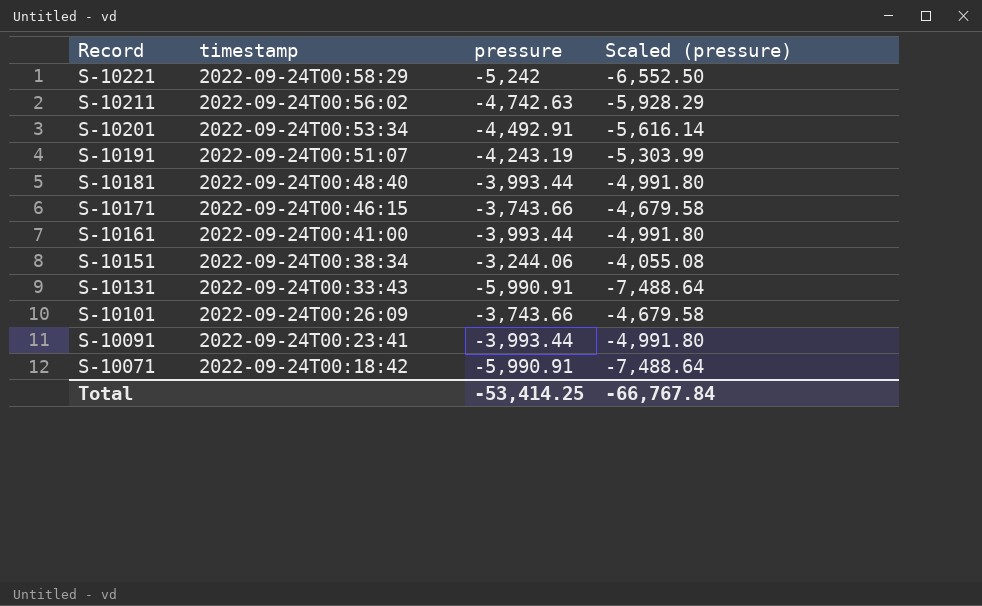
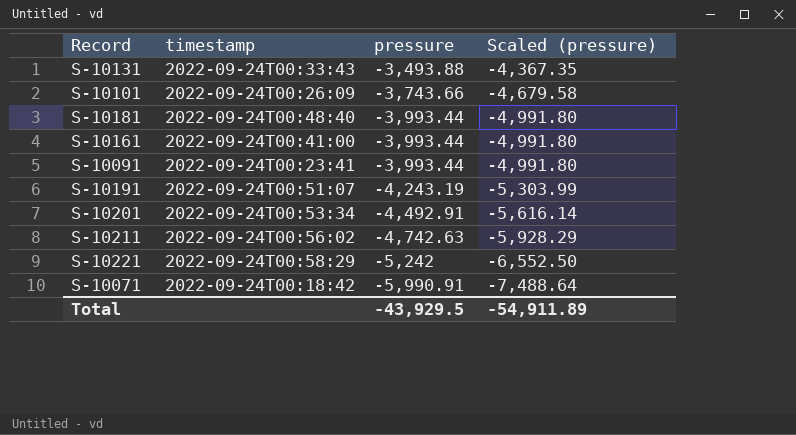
row order: Record descending -> pressure descending
row S-10171: 2022-09-24T00:46:15 | -3,743.66 | -4,679.58 -> none
row S-10151: 2022-09-24T00:38:34 | -3,244.06 | -4,055.08 -> none
S-10131 | pressure: -5,990.91 -> -3,493.88
S-10131 | Scaled (pressure): -7,488.64 -> -4,367.35
Total | pressure: -53,414.25 -> -43,929.5
Total | Scaled (pressure): -66,767.84 -> -54,911.89

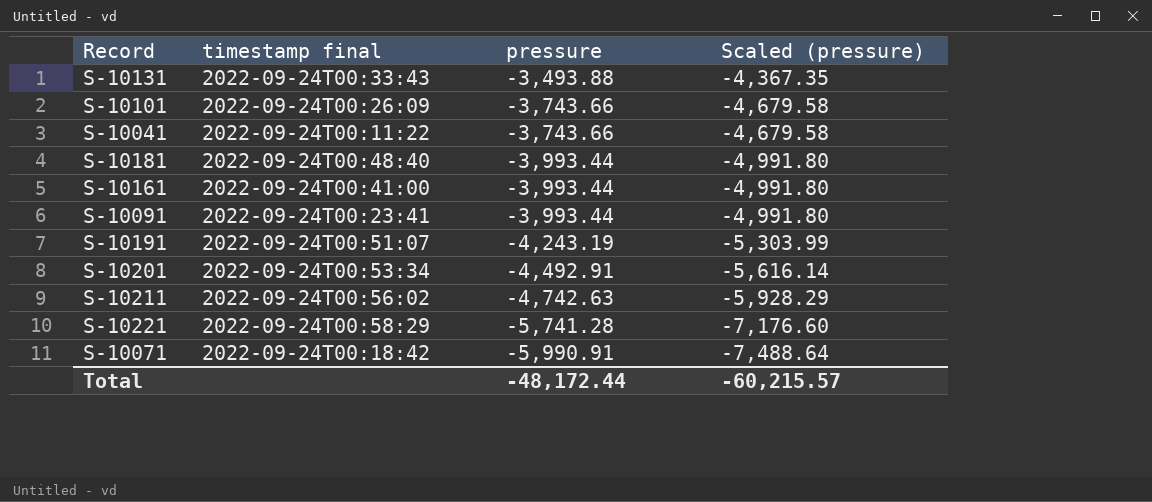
column name: timestamp -> timestamp final
row S-10041: none -> 2022-09-24T00:11:22 | -3,743.66 | -4,679.58
S-10221 | pressure: -5,242 -> -5,741.28
S-10221 | Scaled (pressure): -6,552.50 -> -7,176.60
Total | pressure: -43,929.5 -> -48,172.44
Total | Scaled (pressure): -54,911.89 -> -60,215.57

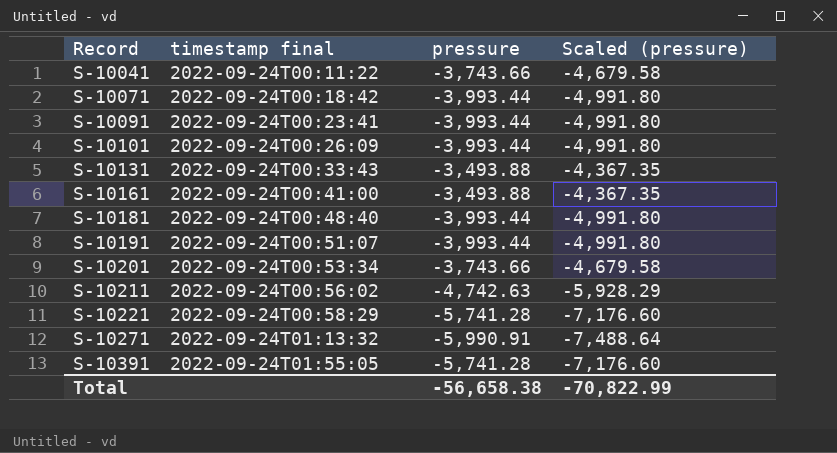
row order: pressure descending -> Record ascending
S-10071 | pressure: -5,990.91 -> -3,993.44
S-10071 | Scaled (pressure): -7,488.64 -> -4,991.80
S-10101 | pressure: -3,743.66 -> -3,993.44
S-10101 | Scaled (pressure): -4,679.58 -> -4,991.80
S-10161 | pressure: -3,993.44 -> -3,493.88
S-10161 | Scaled (pressure): -4,991.80 -> -4,367.35
S-10191 | pressure: -4,243.19 -> -3,993.44
S-10191 | Scaled (pressure): -5,303.99 -> -4,991.80
S-10201 | pressure: -4,492.91 -> -3,743.66
S-10201 | Scaled (pressure): -5,616.14 -> -4,679.58
row S-10271: none -> 2022-09-24T01:13:32 | -5,990.91 | -7,488.64
row S-10391: none -> 2022-09-24T01:55:05 | -5,741.28 | -7,176.60
Total | pressure: -48,172.44 -> -56,658.38
Total | Scaled (pressure): -60,215.57 -> -70,822.99

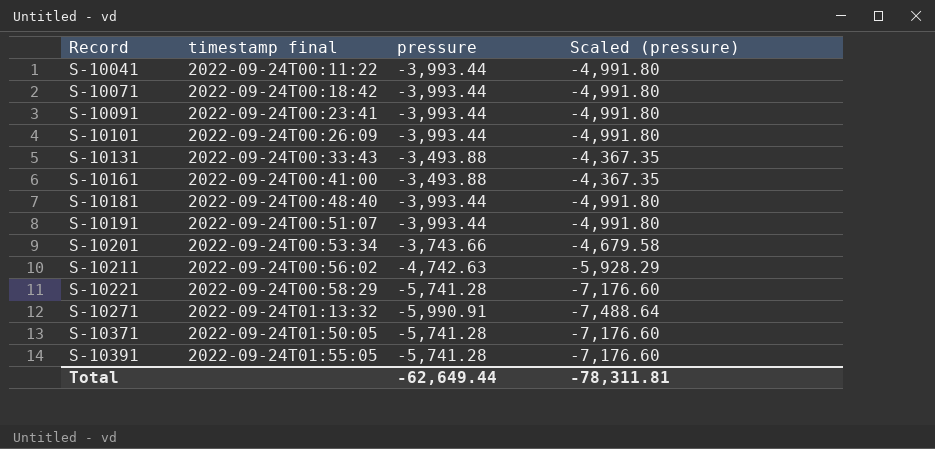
S-10041 | pressure: -3,743.66 -> -3,993.44
S-10041 | Scaled (pressure): -4,679.58 -> -4,991.80
row S-10371: none -> 2022-09-24T01:50:05 | -5,741.28 | -7,176.60
Total | pressure: -56,658.38 -> -62,649.44
Total | Scaled (pressure): -70,822.99 -> -78,311.81

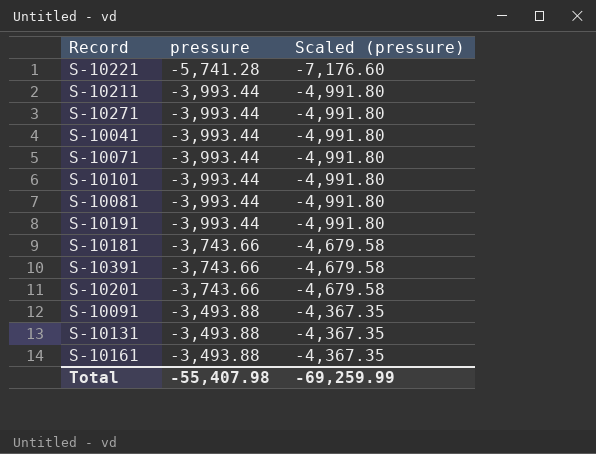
row order: Record ascending -> pressure ascending
column timestamp final | position: 2 -> none
row S-10371: 2022-09-24T01:50:05 | -5,741.28 | -7,176.60 -> none
S-10211 | pressure: -4,742.63 -> -3,993.44
S-10211 | Scaled (pressure): -5,928.29 -> -4,991.80
S-10271 | pressure: -5,990.91 -> -3,993.44
S-10271 | Scaled (pressure): -7,488.64 -> -4,991.80
row S-10081: none -> -3,993.44 | -4,991.80
S-10181 | pressure: -3,993.44 -> -3,743.66
S-10181 | Scaled (pressure): -4,991.80 -> -4,679.58
S-10391 | pressure: -5,741.28 -> -3,743.66
S-10391 | Scaled (pressure): -7,176.60 -> -4,679.58
S-10091 | pressure: -3,993.44 -> -3,493.88
S-10091 | Scaled (pressure): -4,991.80 -> -4,367.35
Total | pressure: -62,649.44 -> -55,407.98
Total | Scaled (pressure): -78,311.81 -> -69,259.99

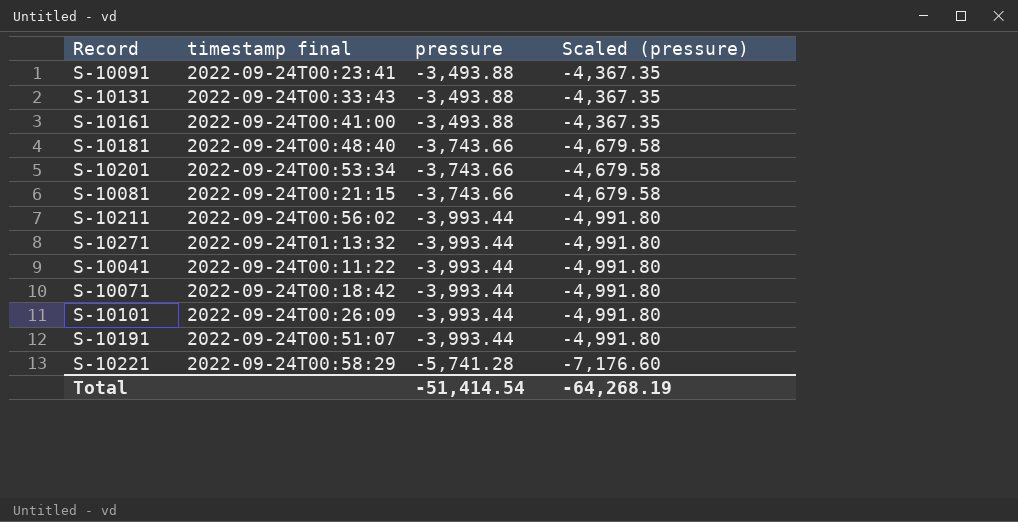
row order: pressure ascending -> pressure descending
column timestamp final | position: none -> 2
row S-10391: -3,743.66 | -4,679.58 -> none
S-10081 | pressure: -3,993.44 -> -3,743.66
S-10081 | Scaled (pressure): -4,991.80 -> -4,679.58
Total | pressure: -55,407.98 -> -51,414.54
Total | Scaled (pressure): -69,259.99 -> -64,268.19

